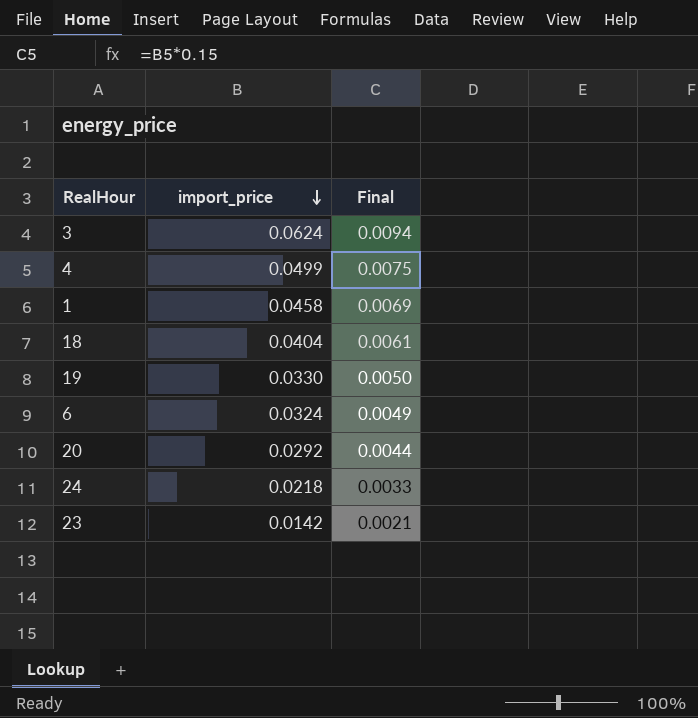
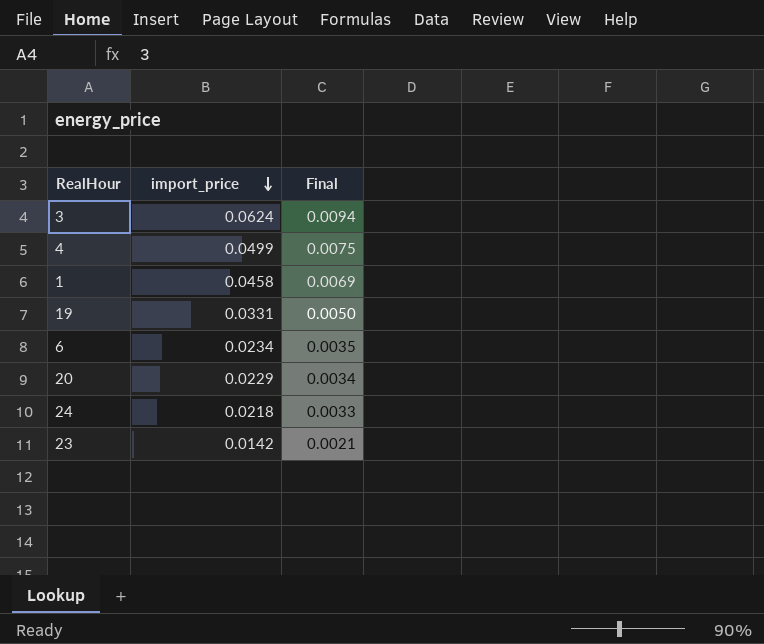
row 18: 0.0404 | 0.0061 -> none
19 | import_price: 0.0330 -> 0.0331
6 | import_price: 0.0324 -> 0.0234
6 | Final: 0.0049 -> 0.0035
20 | import_price: 0.0292 -> 0.0229
20 | Final: 0.0044 -> 0.0034

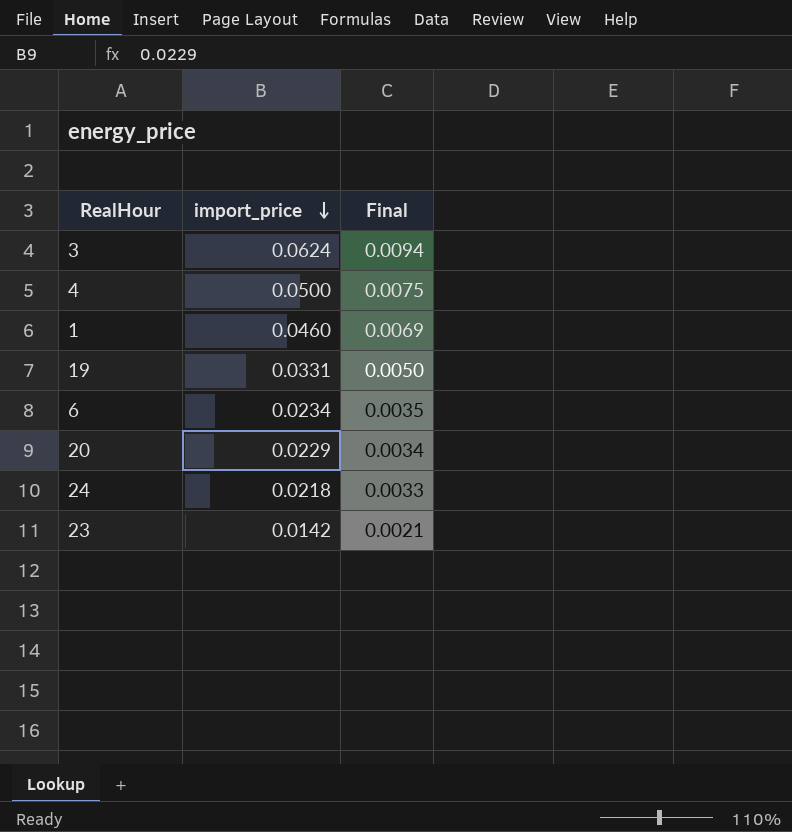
4 | import_price: 0.0499 -> 0.0500
1 | import_price: 0.0458 -> 0.0460

